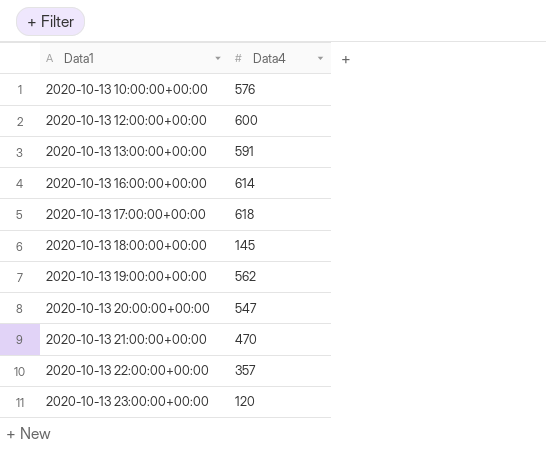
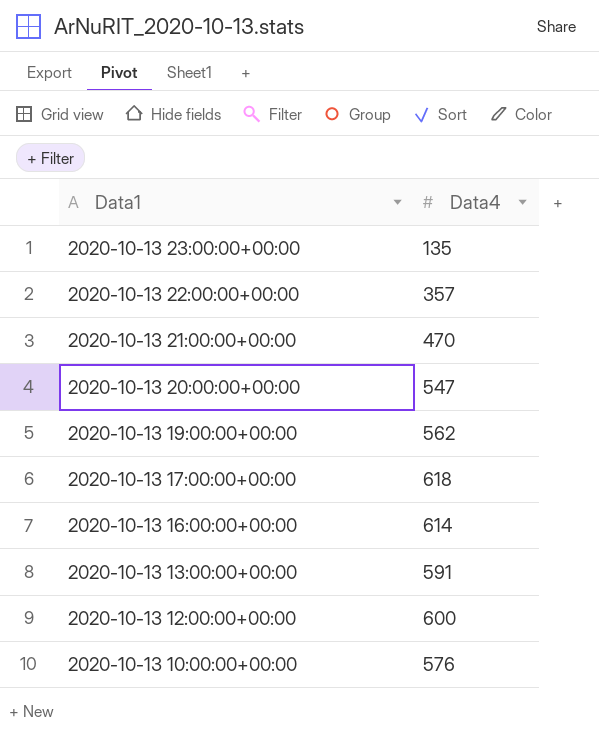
row order: Data1 ascending -> Data1 descending
row 2020-10-13 18:00:00+00:00: 145 -> none
2020-10-13 23:00:00+00:00 | Data4: 120 -> 135

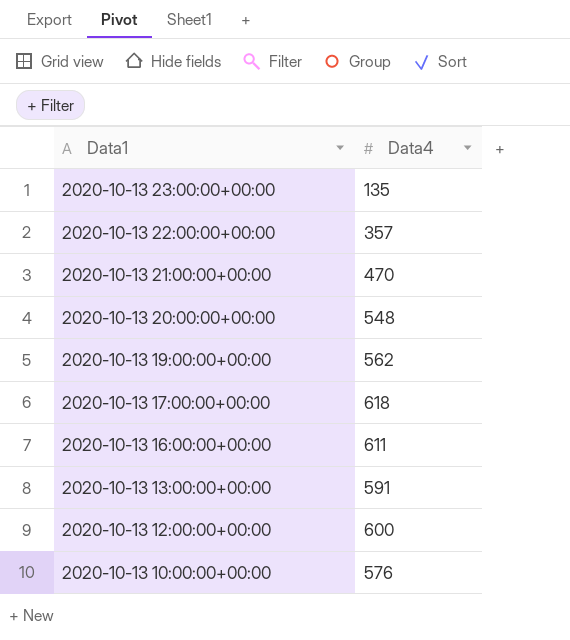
2020-10-13 20:00:00+00:00 | Data4: 547 -> 548
2020-10-13 16:00:00+00:00 | Data4: 614 -> 611

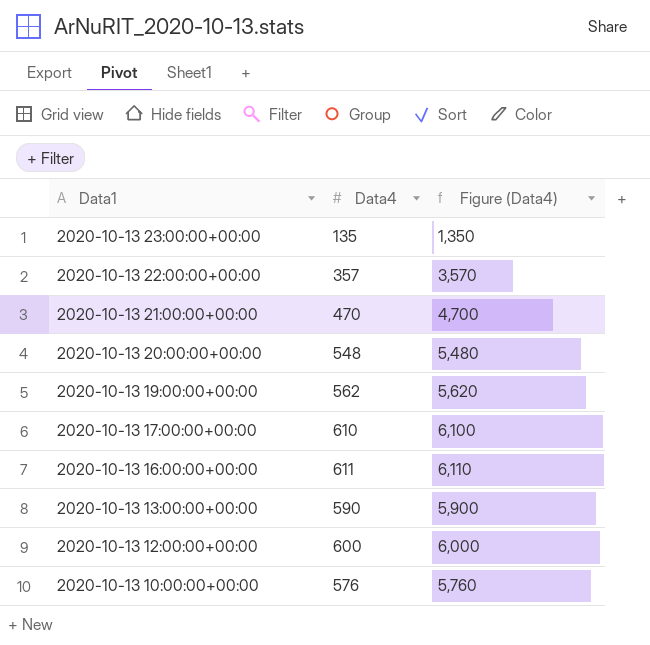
column Figure (Data4) | formula: none -> [Data4] * 10
2020-10-13 17:00:00+00:00 | Data4: 618 -> 610
2020-10-13 13:00:00+00:00 | Data4: 591 -> 590

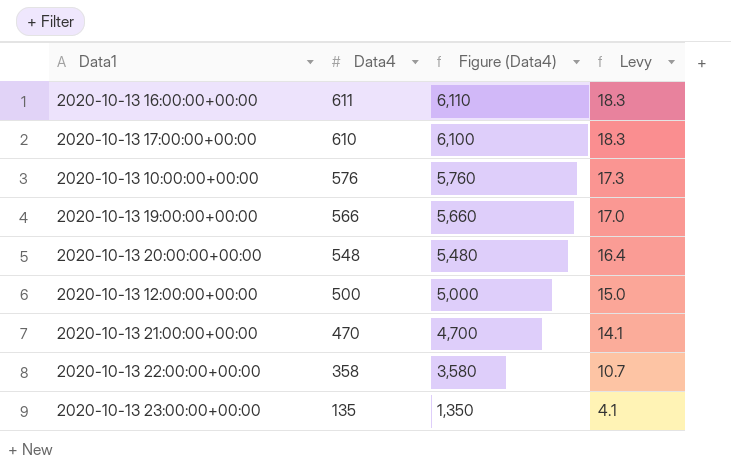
row order: Data1 descending -> Data4 descending
column Levy | formula: none -> [Data4] * 0.03
row 2020-10-13 13:00:00+00:00: 590 | 5,900 -> none
2020-10-13 19:00:00+00:00 | Data4: 562 -> 566
2020-10-13 19:00:00+00:00 | Figure (Data4): 5,620 -> 5,660
2020-10-13 12:00:00+00:00 | Data4: 600 -> 500
2020-10-13 12:00:00+00:00 | Figure (Data4): 6,000 -> 5,000
2020-10-13 22:00:00+00:00 | Data4: 357 -> 358
2020-10-13 22:00:00+00:00 | Figure (Data4): 3,570 -> 3,580

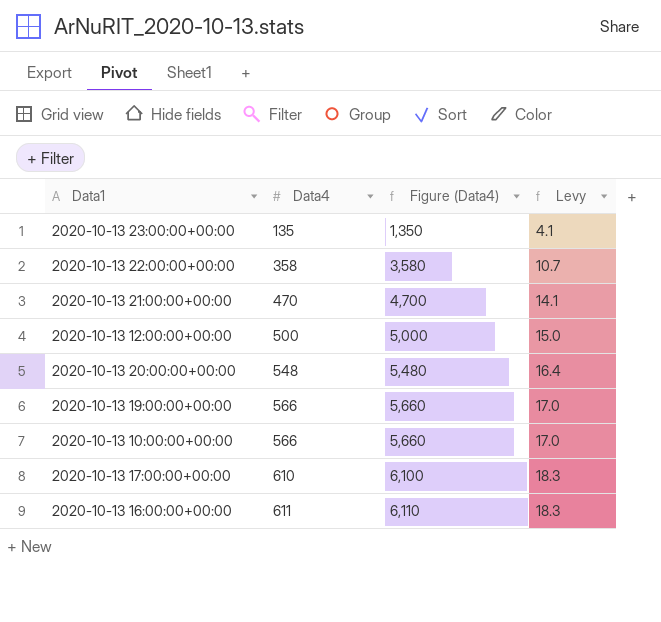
row order: Data4 descending -> Data4 ascending
2020-10-13 10:00:00+00:00 | Data4: 576 -> 566
2020-10-13 10:00:00+00:00 | Figure (Data4): 5,760 -> 5,660
2020-10-13 10:00:00+00:00 | Levy: 17.3 -> 17.0

